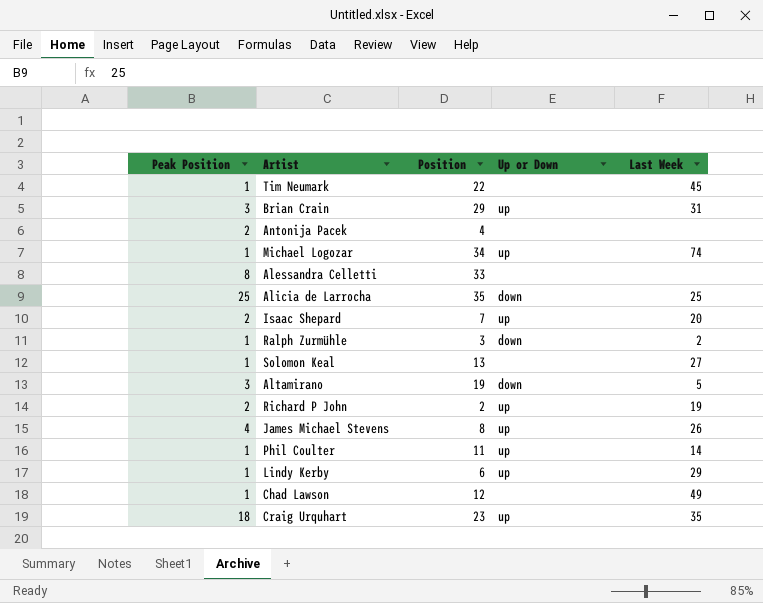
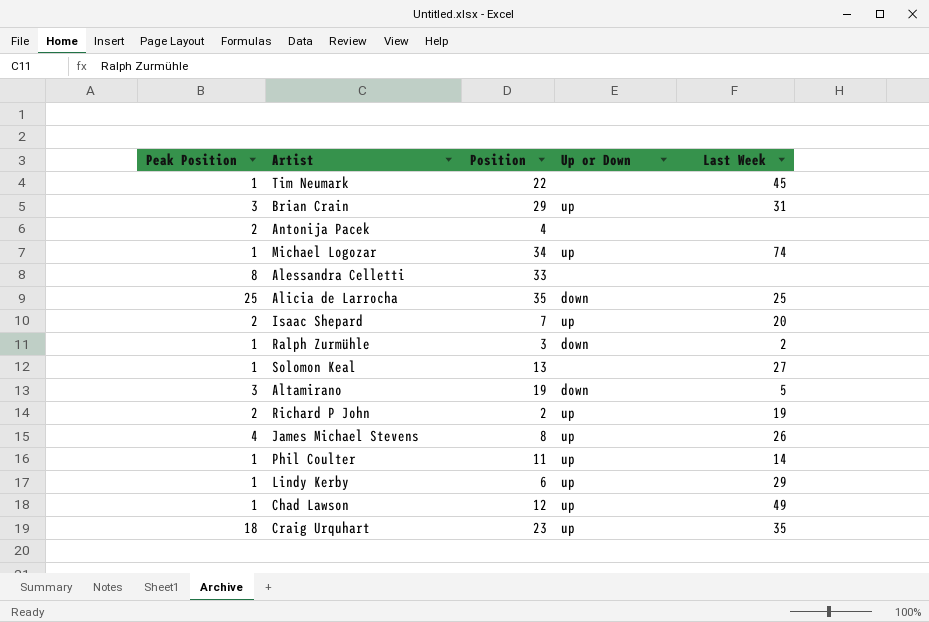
Chad Lawson | Up or Down: none -> up

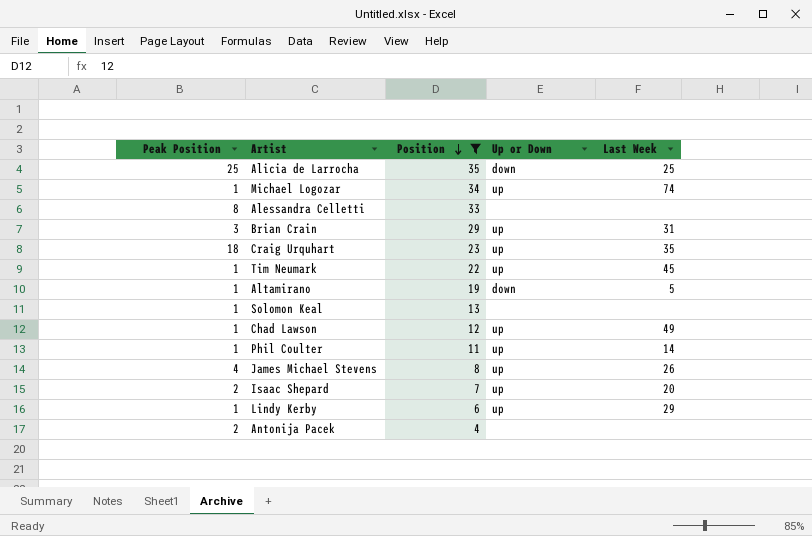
filter: none -> Position >= 4
row order: none -> Position descending
Tim Neumark | Up or Down: none -> up
Altamirano | Peak Position: 3 -> 1
Solomon Keal | Last Week: 27 -> none

